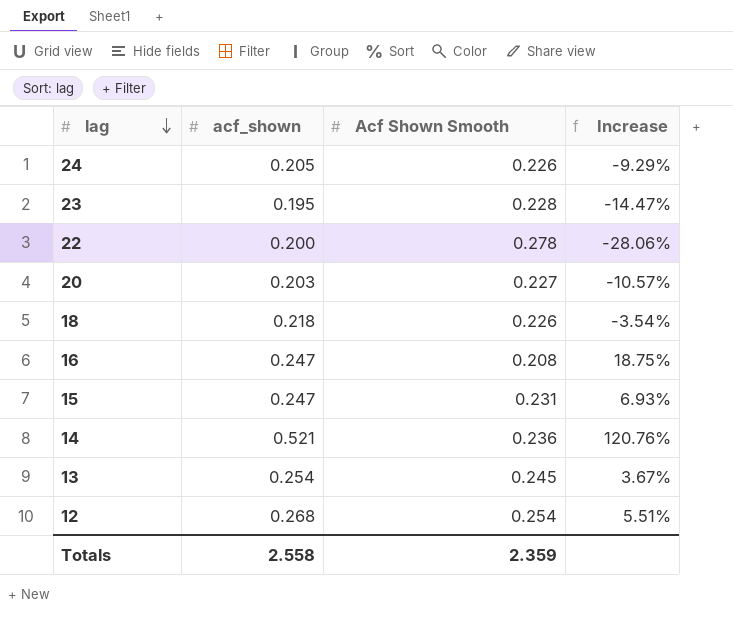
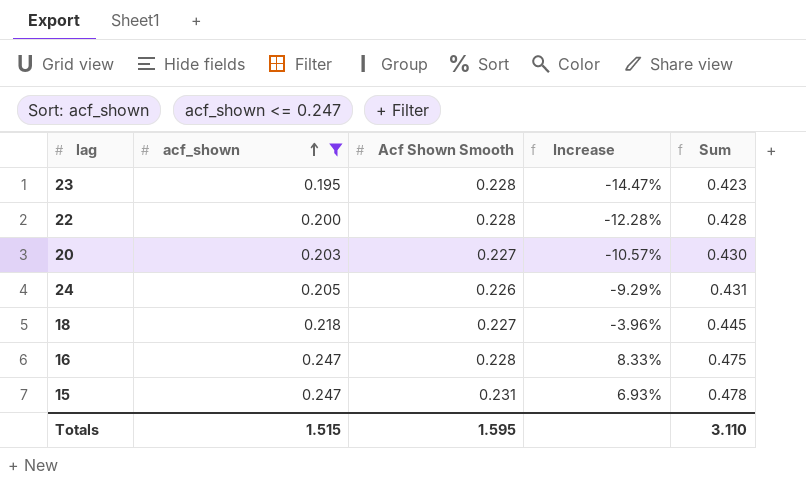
filter: none -> acf_shown <= 0.247
row order: lag descending -> acf_shown ascending
column Sum | formula: none -> [acf_shown] + [Acf Shown Smooth]
22 | Acf Shown Smooth: 0.278 -> 0.228
22 | Increase: -28.06% -> -12.28%
18 | Acf Shown Smooth: 0.226 -> 0.227
18 | Increase: -3.54% -> -3.96%
16 | Acf Shown Smooth: 0.208 -> 0.228
16 | Increase: 18.75% -> 8.33%
Totals | acf_shown: 2.558 -> 1.515
Totals | Acf Shown Smooth: 2.359 -> 1.595

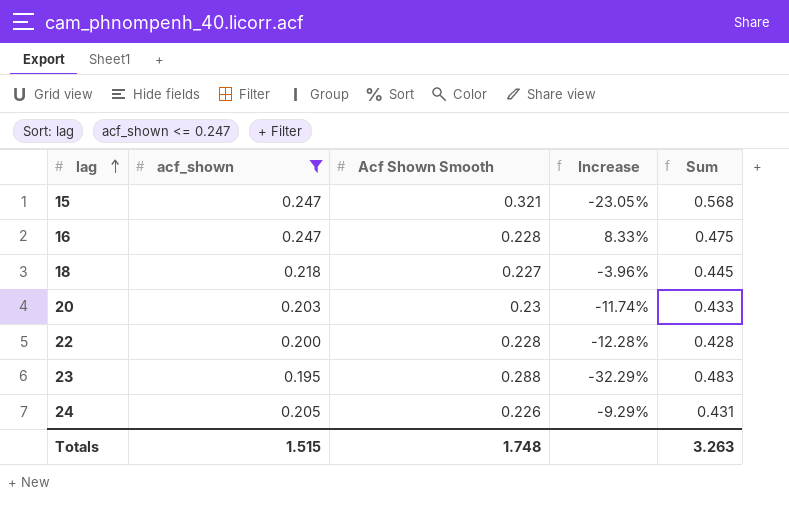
row order: acf_shown ascending -> lag ascending
15 | Acf Shown Smooth: 0.231 -> 0.321
15 | Increase: 6.93% -> -23.05%
15 | Sum: 0.478 -> 0.568
20 | Acf Shown Smooth: 0.227 -> 0.23
20 | Increase: -10.57% -> -11.74%
20 | Sum: 0.430 -> 0.433
23 | Acf Shown Smooth: 0.228 -> 0.288
23 | Increase: -14.47% -> -32.29%
23 | Sum: 0.423 -> 0.483
Totals | Acf Shown Smooth: 1.595 -> 1.748
Totals | Sum: 3.110 -> 3.263

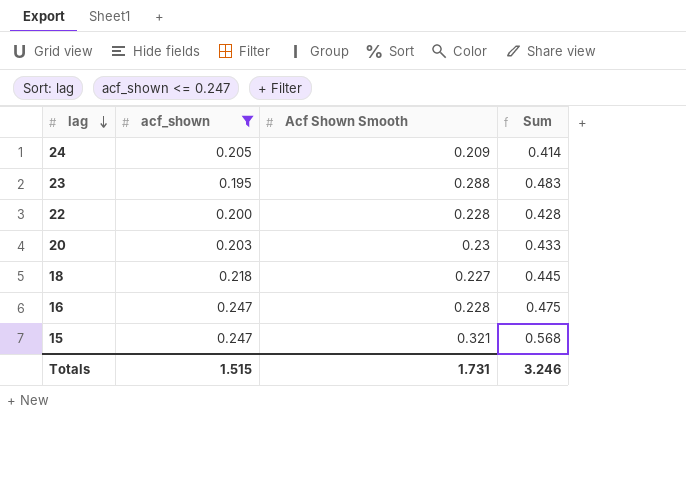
row order: lag ascending -> lag descending
column Increase | formula: ([acf_shown] - [Acf Shown Smooth]) / [Acf Shown Smooth] -> none
24 | Acf Shown Smooth: 0.226 -> 0.209
24 | Sum: 0.431 -> 0.414
Totals | Acf Shown Smooth: 1.748 -> 1.731
Totals | Sum: 3.263 -> 3.246

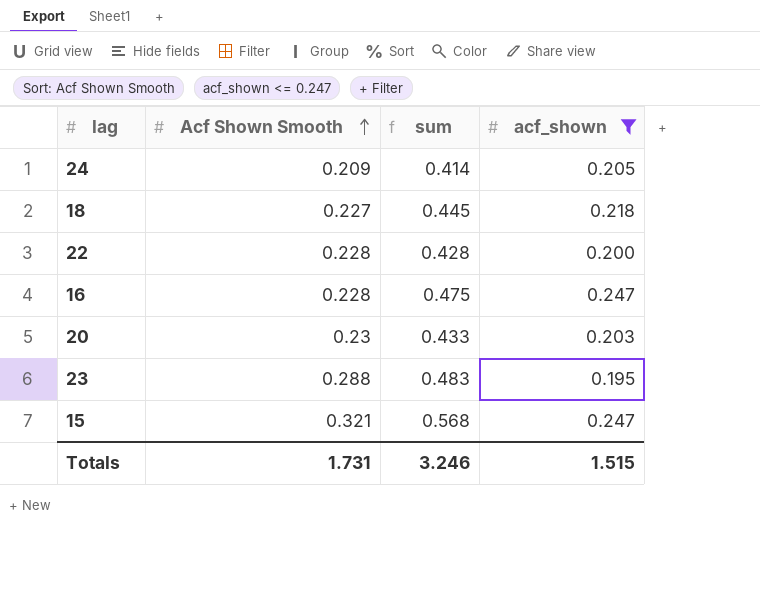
row order: lag descending -> Acf Shown Smooth ascending
column name: Sum -> sum
column acf_shown | position: 2 -> 4

